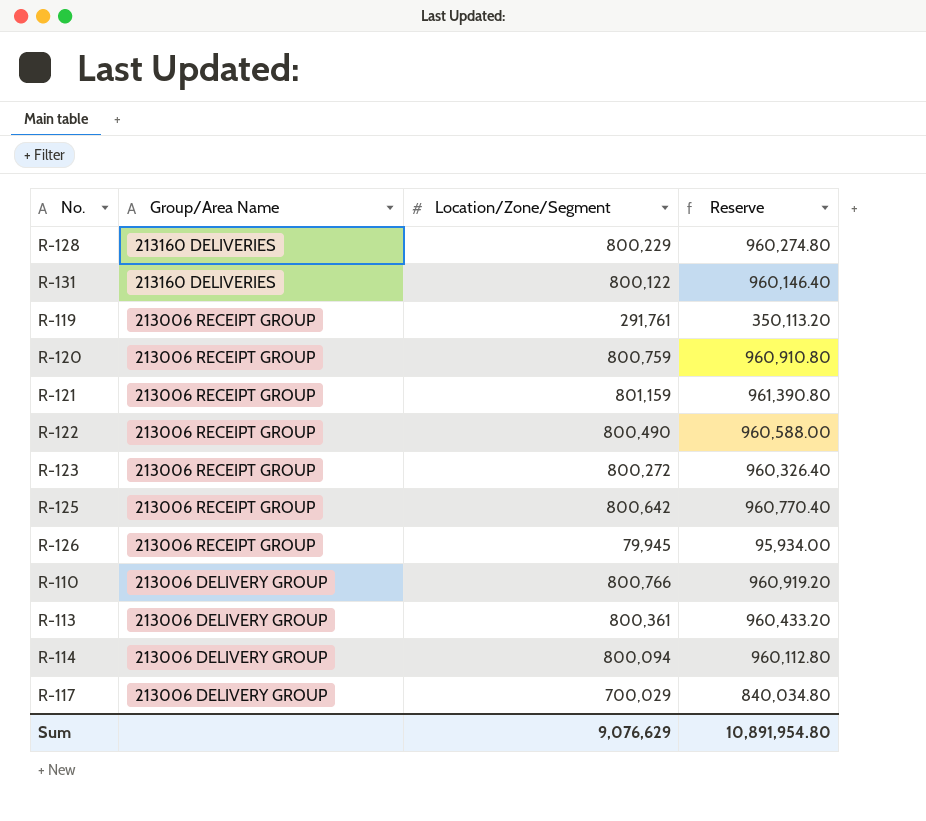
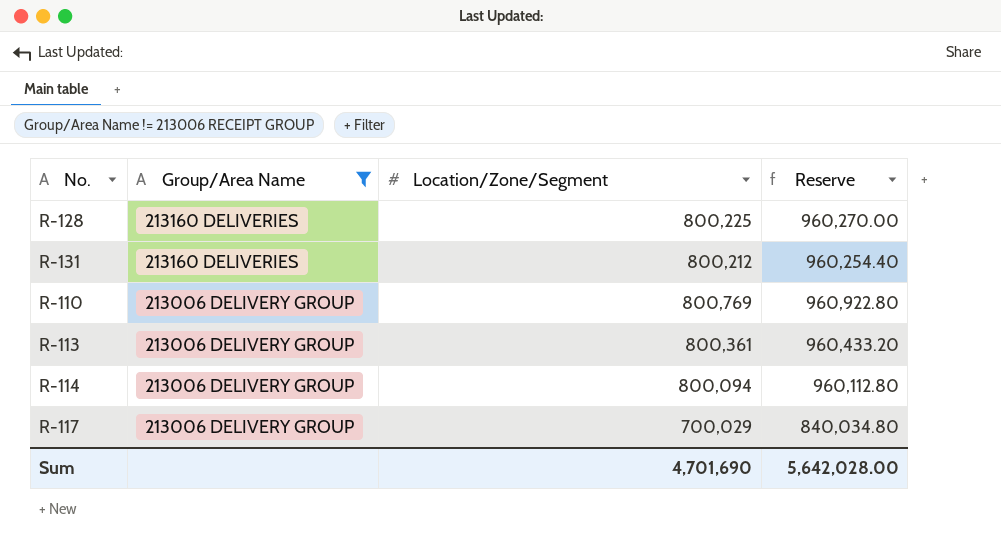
filter: none -> Group/Area Name != 213006 RECEIPT GROUP
R-128 | Location/Zone/Segment: 800,229 -> 800,225
R-128 | Reserve: 960,274.80 -> 960,270.00
R-131 | Location/Zone/Segment: 800,122 -> 800,212
R-131 | Reserve: 960,146.40 -> 960,254.40
R-110 | Location/Zone/Segment: 800,766 -> 800,769
R-110 | Reserve: 960,919.20 -> 960,922.80
Sum | Location/Zone/Segment: 9,076,629 -> 4,701,690
Sum | Reserve: 10,891,954.80 -> 5,642,028.00

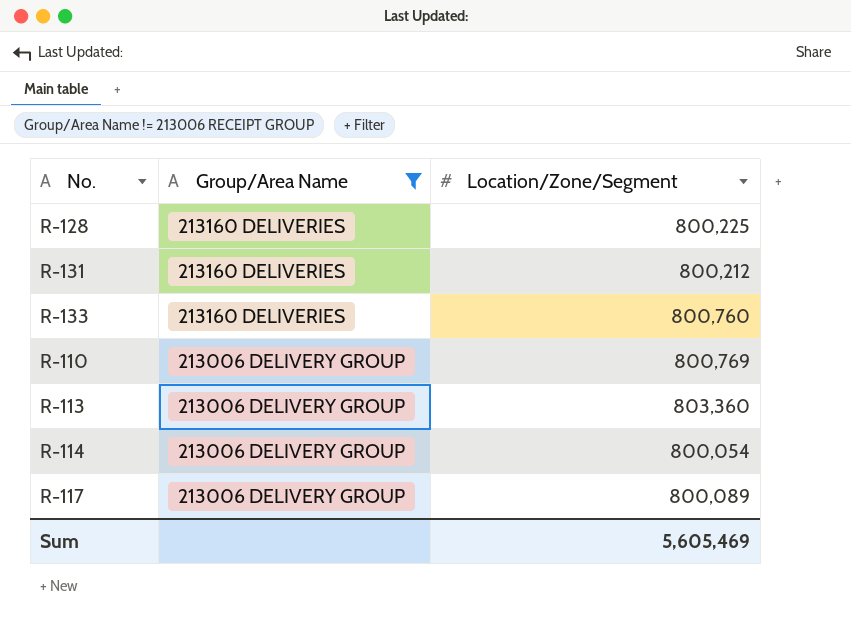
column Reserve | formula: [Location/Zone/Segment] * 1.2 -> none
row R-133: none -> 213160 DELIVERIES | 800,760
R-113 | Location/Zone/Segment: 800,361 -> 803,360
R-114 | Location/Zone/Segment: 800,094 -> 800,054
R-117 | Location/Zone/Segment: 700,029 -> 800,089
Sum | Location/Zone/Segment: 4,701,690 -> 5,605,469

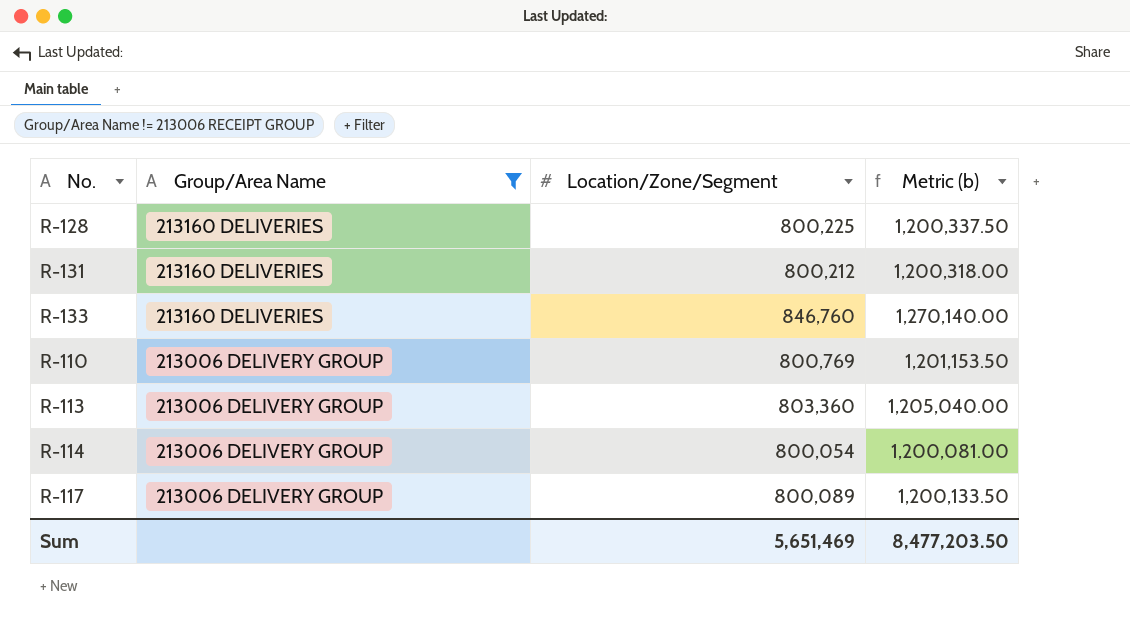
column Metric (b) | formula: none -> [Location/Zone/Segment] * 1.5
R-133 | Location/Zone/Segment: 800,760 -> 846,760
Sum | Location/Zone/Segment: 5,605,469 -> 5,651,469

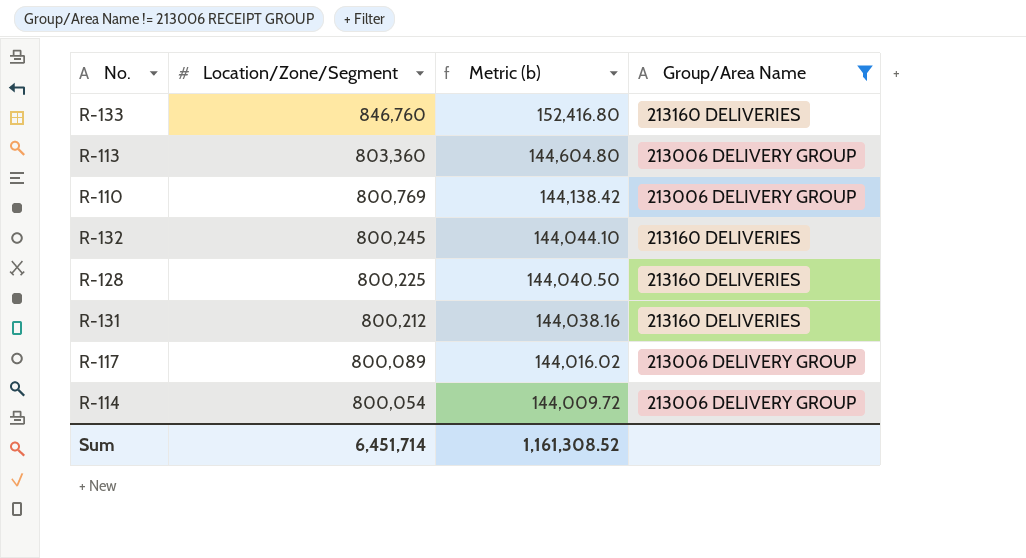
row order: Group/Area Name descending -> Location/Zone/Segment descending
column Metric (b) | formula: [Location/Zone/Segment] * 1.5 -> [Location/Zone/Segment] * 0.18
column Group/Area Name | position: 2 -> 4
row R-132: none -> 800,245 | 144,044.10 | 213160 DELIVERIES
Sum | Location/Zone/Segment: 5,651,469 -> 6,451,714
Sum | Metric (b): 8,477,203.50 -> 1,161,308.52

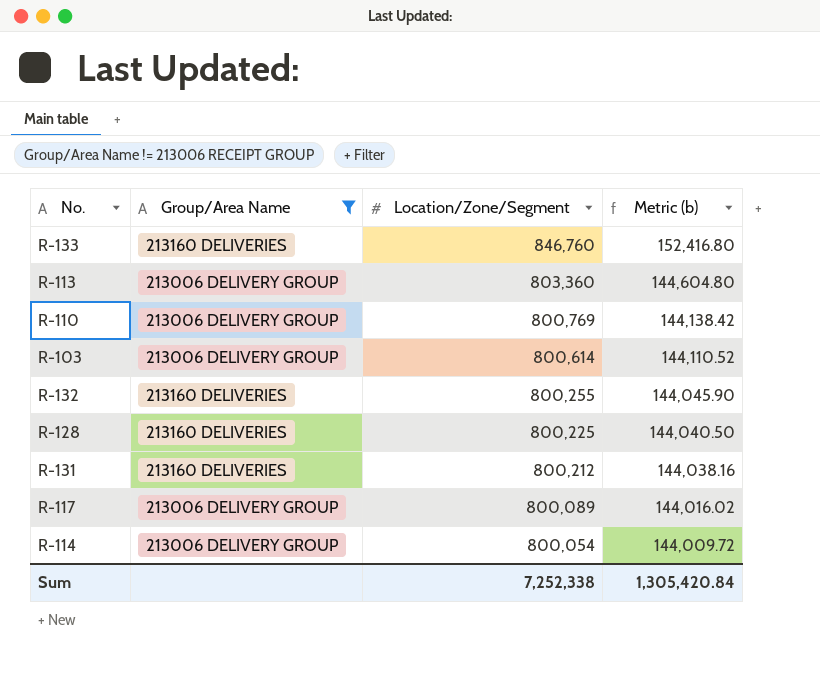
column Group/Area Name | position: 4 -> 2
row R-103: none -> 213006 DELIVERY GROUP | 800,614 | 144,110.52
R-132 | Location/Zone/Segment: 800,245 -> 800,255
R-132 | Metric (b): 144,044.10 -> 144,045.90
Sum | Location/Zone/Segment: 6,451,714 -> 7,252,338
Sum | Metric (b): 1,161,308.52 -> 1,305,420.84

